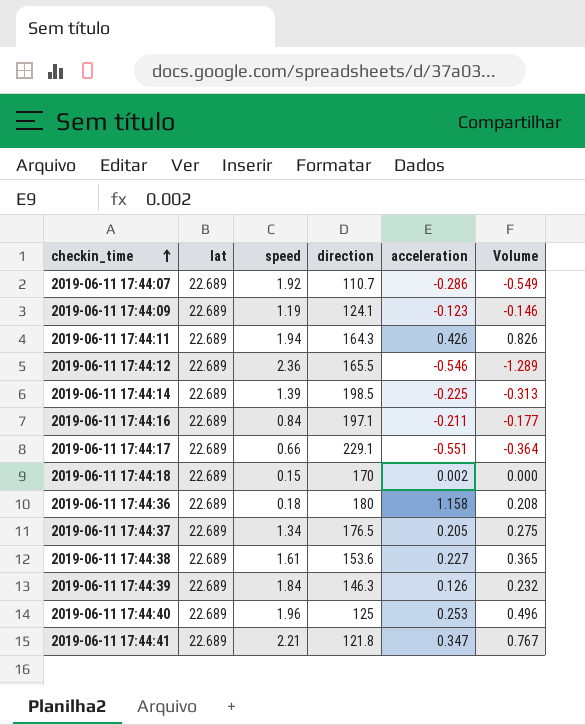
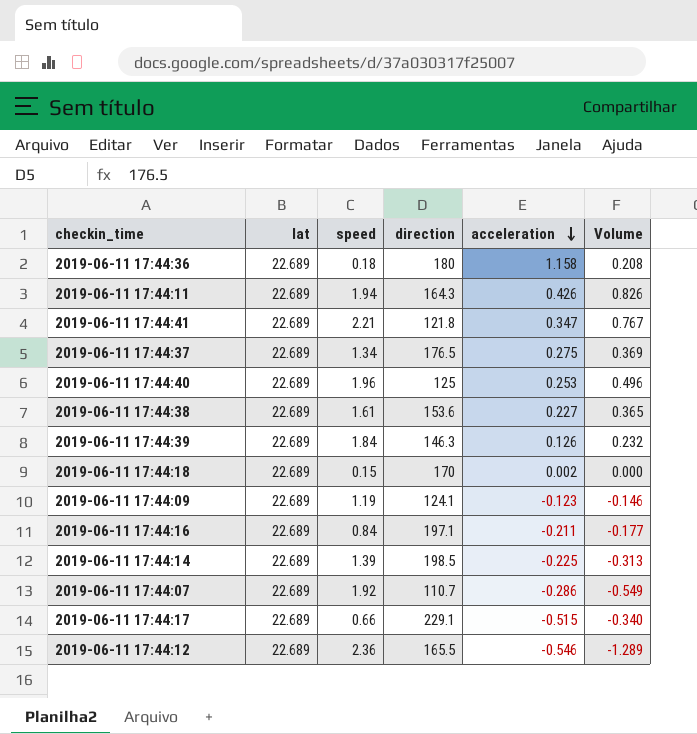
row order: checkin_time ascending -> acceleration descending
2019-06-11 17:44:37 | acceleration: 0.205 -> 0.275
2019-06-11 17:44:37 | Volume: 0.275 -> 0.369
2019-06-11 17:44:17 | acceleration: -0.551 -> -0.515
2019-06-11 17:44:17 | Volume: -0.364 -> -0.340

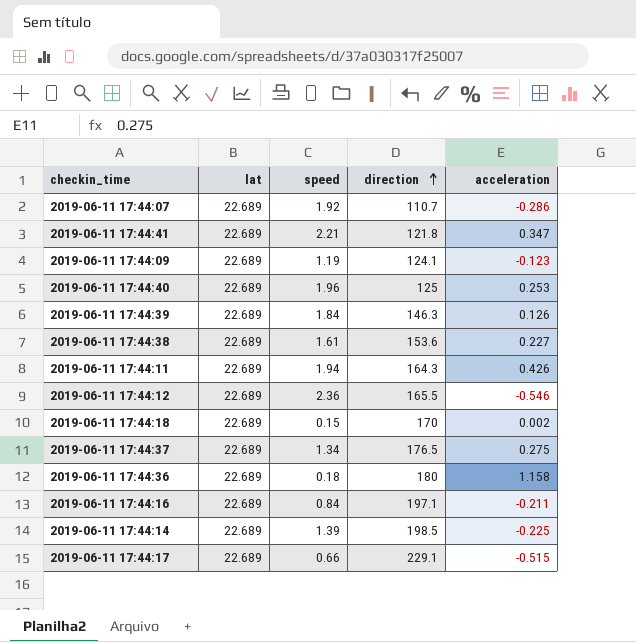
row order: acceleration descending -> direction ascending
column Volume | formula: [speed] * [acceleration] -> none

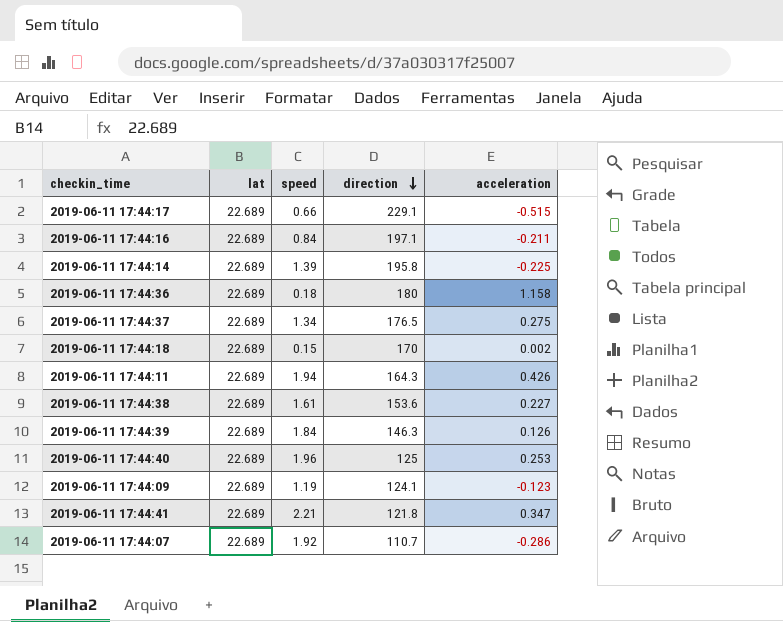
row order: direction ascending -> direction descending
row 2019-06-11 17:44:12: 22.689 | 2.36 | 165.5 | -0.546 -> none
2019-06-11 17:44:14 | direction: 198.5 -> 195.8

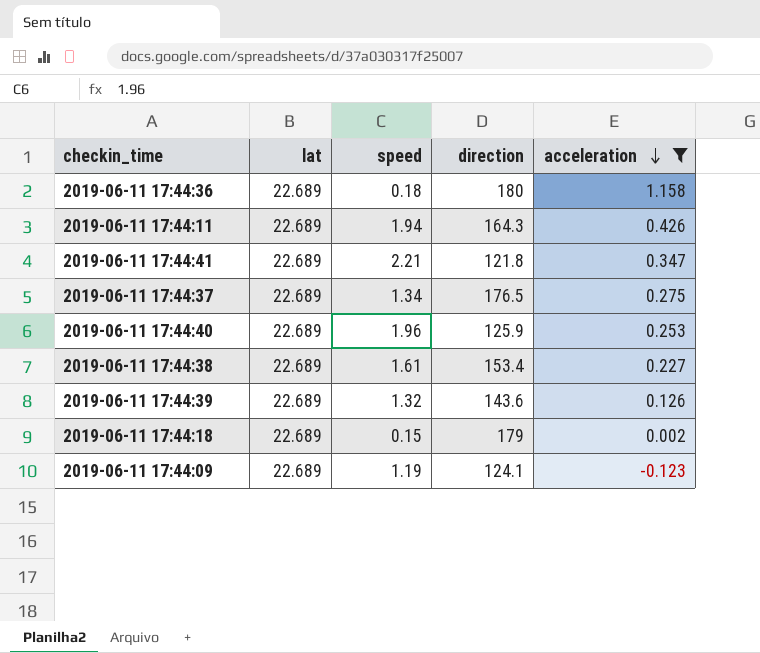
filter: none -> acceleration >= -0.123
row order: direction descending -> acceleration descending
2019-06-11 17:44:40 | direction: 125 -> 125.9
2019-06-11 17:44:38 | direction: 153.6 -> 153.4
2019-06-11 17:44:39 | speed: 1.84 -> 1.32
2019-06-11 17:44:39 | direction: 146.3 -> 143.6
2019-06-11 17:44:18 | direction: 170 -> 179

